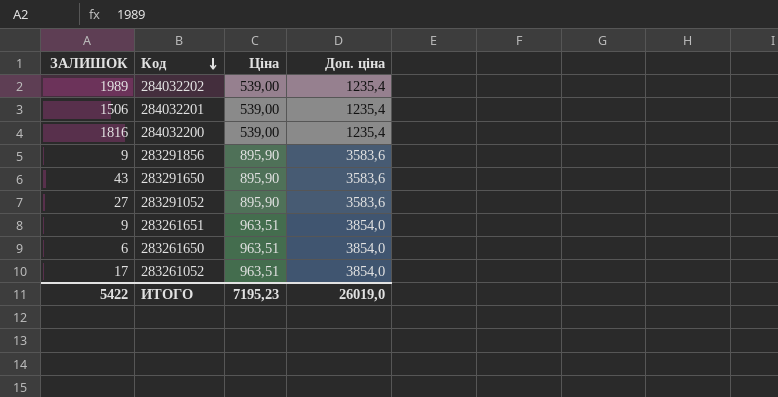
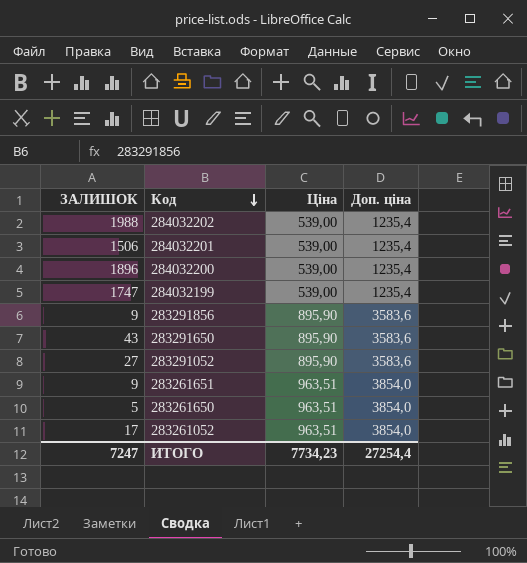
284032202 | ЗАЛИШОК: 1989 -> 1988
284032200 | ЗАЛИШОК: 1816 -> 1896
row 284032199: none -> 1747 | 539,00 | 1235,4
283261650 | ЗАЛИШОК: 6 -> 5
ИТОГО | ЗАЛИШОК: 5422 -> 7247
ИТОГО | Ціна: 7195,23 -> 7734,23
ИТОГО | Доп. ціна: 26019,0 -> 27254,4

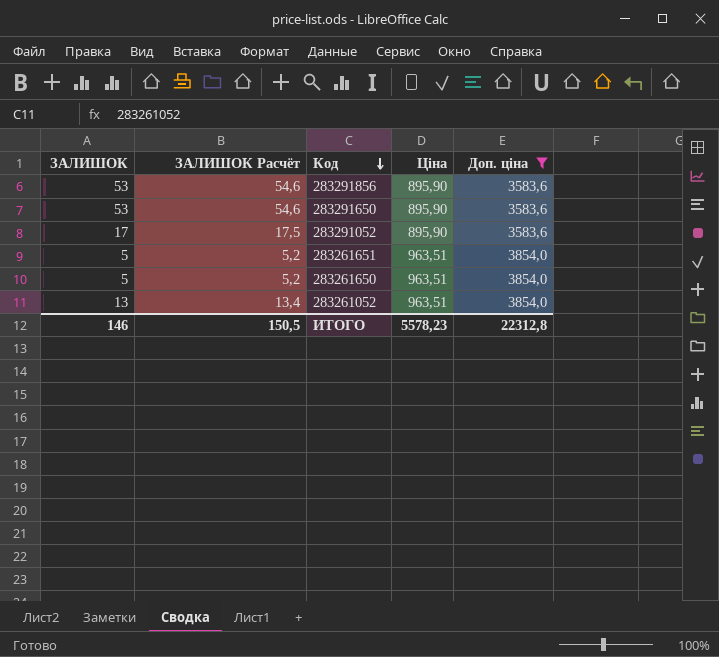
filter: none -> Доп. ціна != 1235,4
column ЗАЛИШОК Расчёт | formula: none -> [ЗАЛИШОК] * 1,03
283291856 | ЗАЛИШОК: 9 -> 53
283291650 | ЗАЛИШОК: 43 -> 53
283291052 | ЗАЛИШОК: 27 -> 17
283261651 | ЗАЛИШОК: 9 -> 5
283261052 | ЗАЛИШОК: 17 -> 13
ИТОГО | ЗАЛИШОК: 7247 -> 146
ИТОГО | Ціна: 7734,23 -> 5578,23
ИТОГО | Доп. ціна: 27254,4 -> 22312,8

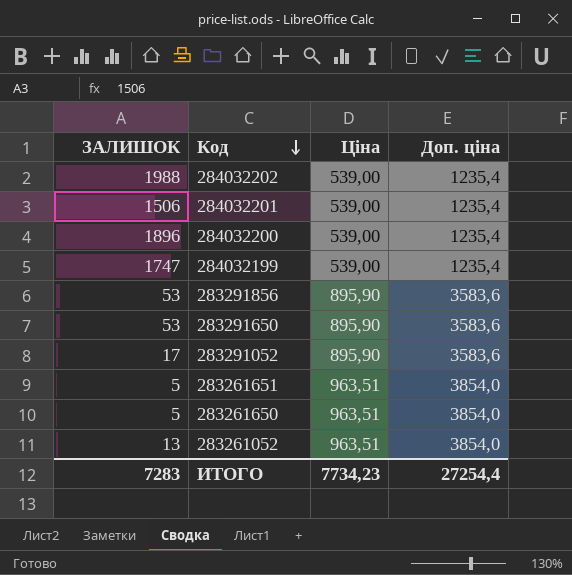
filter: Доп. ціна != 1235,4 -> none
column ЗАЛИШОК Расчёт | formula: [ЗАЛИШОК] * 1,03 -> none
ИТОГО | ЗАЛИШОК: 146 -> 7283
ИТОГО | Ціна: 5578,23 -> 7734,23
ИТОГО | Доп. ціна: 22312,8 -> 27254,4

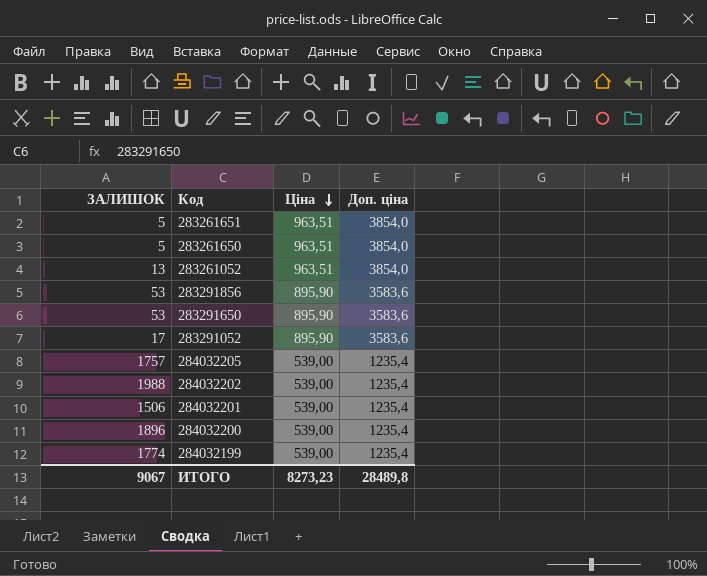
row order: Код descending -> Ціна descending
row 284032205: none -> 1757 | 539,00 | 1235,4
284032199 | ЗАЛИШОК: 1747 -> 1774
ИТОГО | ЗАЛИШОК: 7283 -> 9067
ИТОГО | Ціна: 7734,23 -> 8273,23
ИТОГО | Доп. ціна: 27254,4 -> 28489,8

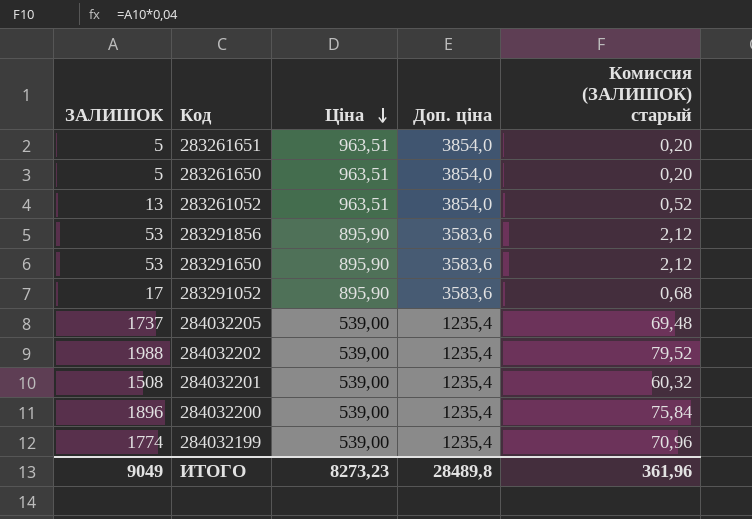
column Комиссия (ЗАЛИШОК) старый | formula: none -> [ЗАЛИШОК] * 0,04
284032205 | ЗАЛИШОК: 1757 -> 1737
284032201 | ЗАЛИШОК: 1506 -> 1508
ИТОГО | ЗАЛИШОК: 9067 -> 9049

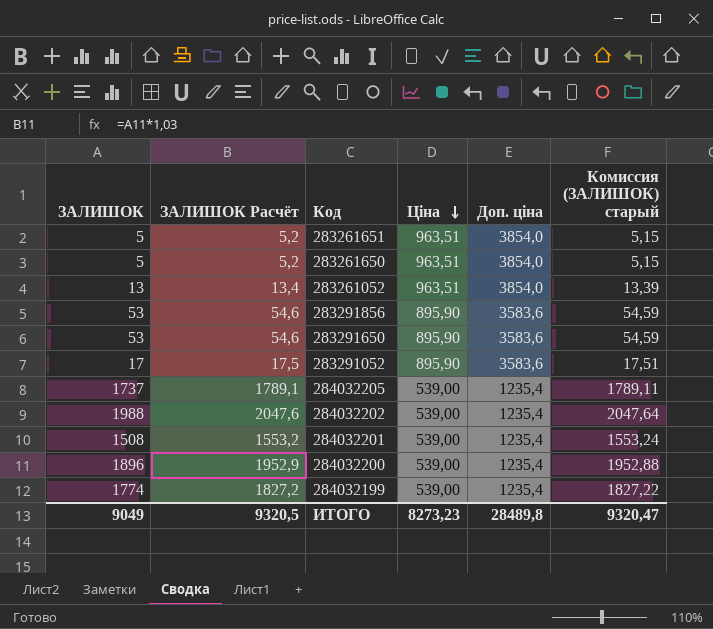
column ЗАЛИШОК Расчёт | formula: none -> [ЗАЛИШОК] * 1,03
column Комиссия (ЗАЛИШОК) старый | formula: [ЗАЛИШОК] * 0,04 -> [ЗАЛИШОК] * 1,03
ИТОГО | Комиссия (ЗАЛИШОК) старый: 361,96 -> 9320,47

